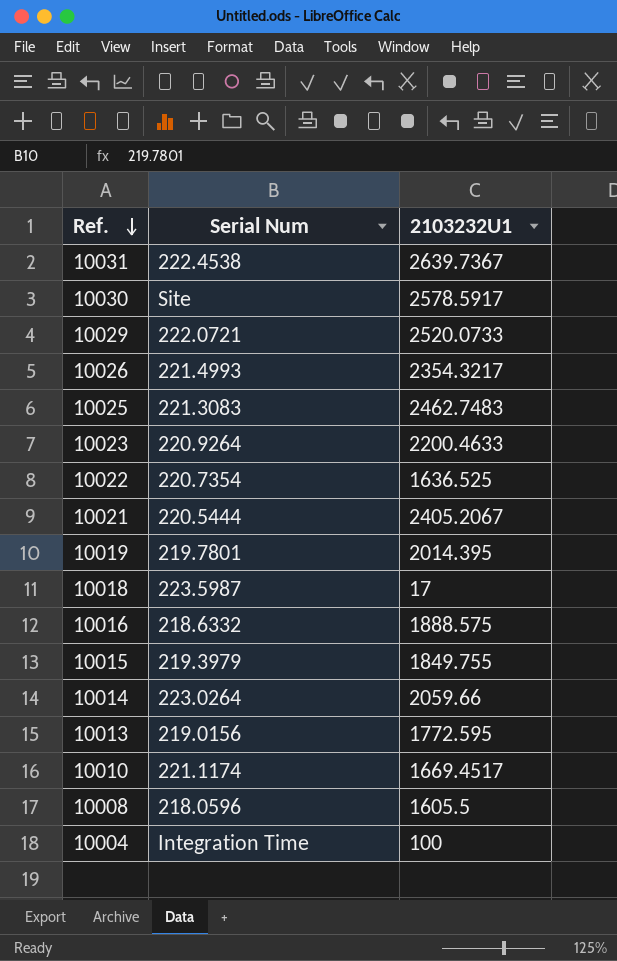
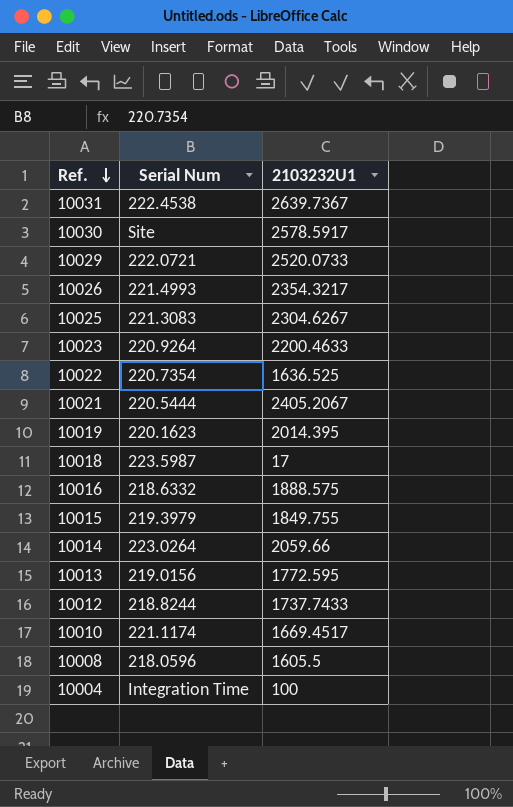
10025 | 2103232U1: 2462.7483 -> 2304.6267
10019 | Serial Num: 219.7801 -> 220.1623
row 10012: none -> 218.8244 | 1737.7433

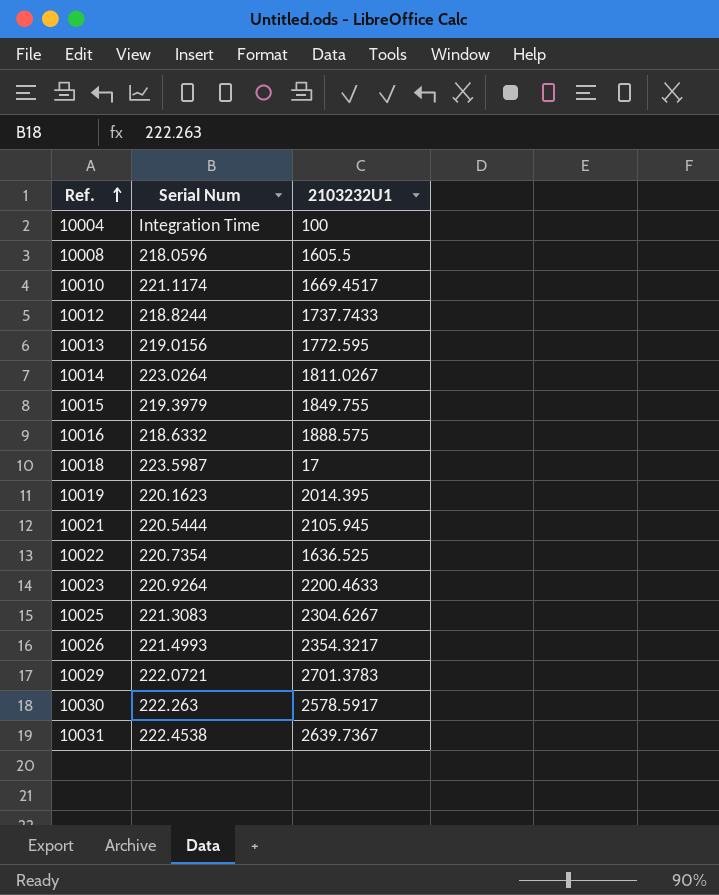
row order: Ref. descending -> Ref. ascending
10014 | 2103232U1: 2059.66 -> 1811.0267
10021 | 2103232U1: 2405.2067 -> 2105.945
10029 | 2103232U1: 2520.0733 -> 2701.3783
10030 | Serial Num: Site -> 222.263

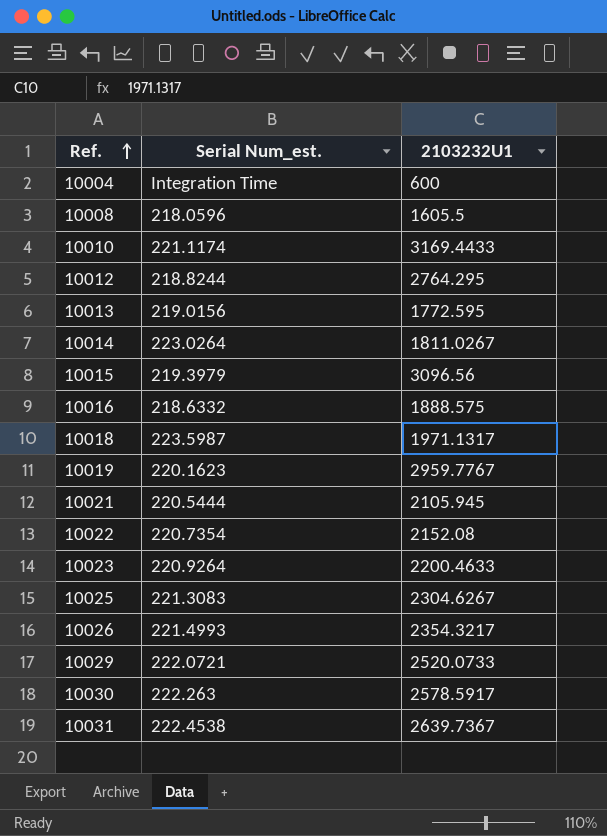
column name: Serial Num -> Serial Num_est.
10004 | 2103232U1: 100 -> 600
10010 | 2103232U1: 1669.4517 -> 3169.4433
10012 | 2103232U1: 1737.7433 -> 2764.295
10015 | 2103232U1: 1849.755 -> 3096.56
10018 | 2103232U1: 17 -> 1971.1317
10019 | 2103232U1: 2014.395 -> 2959.7767
10022 | 2103232U1: 1636.525 -> 2152.08
10029 | 2103232U1: 2701.3783 -> 2520.0733

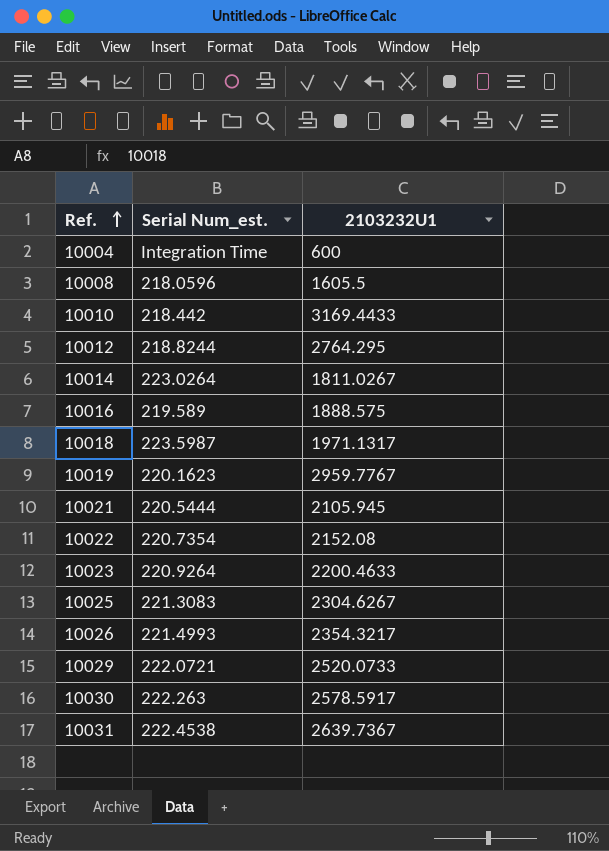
row 10013: 219.0156 | 1772.595 -> none
row 10015: 219.3979 | 3096.56 -> none
10010 | Serial Num_est.: 221.1174 -> 218.442
10016 | Serial Num_est.: 218.6332 -> 219.589

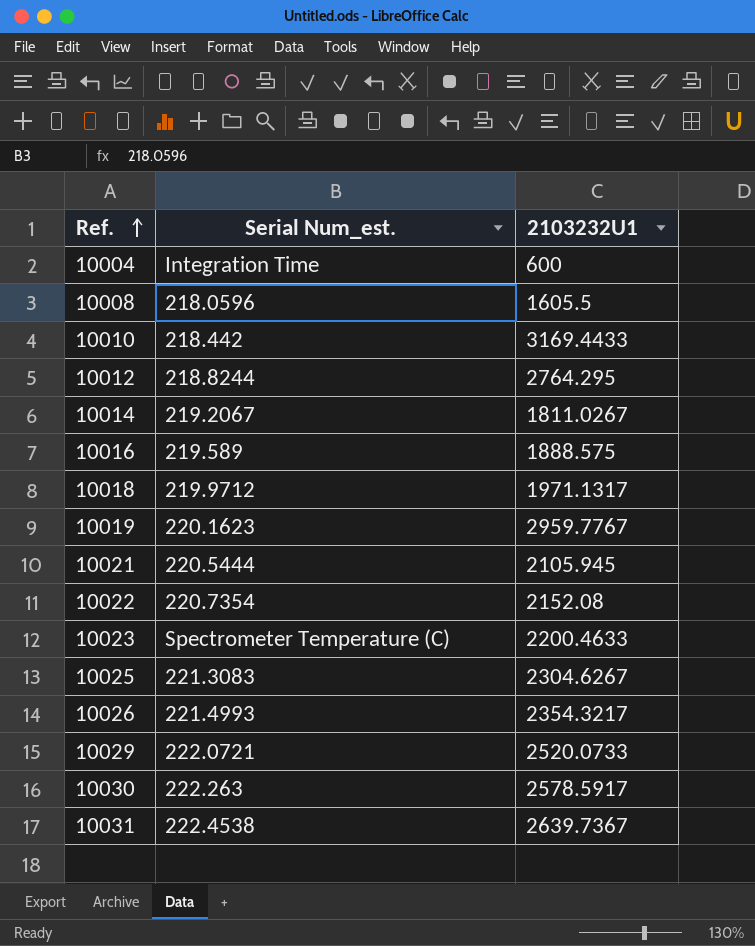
10014 | Serial Num_est.: 223.0264 -> 219.2067
10018 | Serial Num_est.: 223.5987 -> 219.9712
10023 | Serial Num_est.: 220.9264 -> Spectrometer Temperature (C)

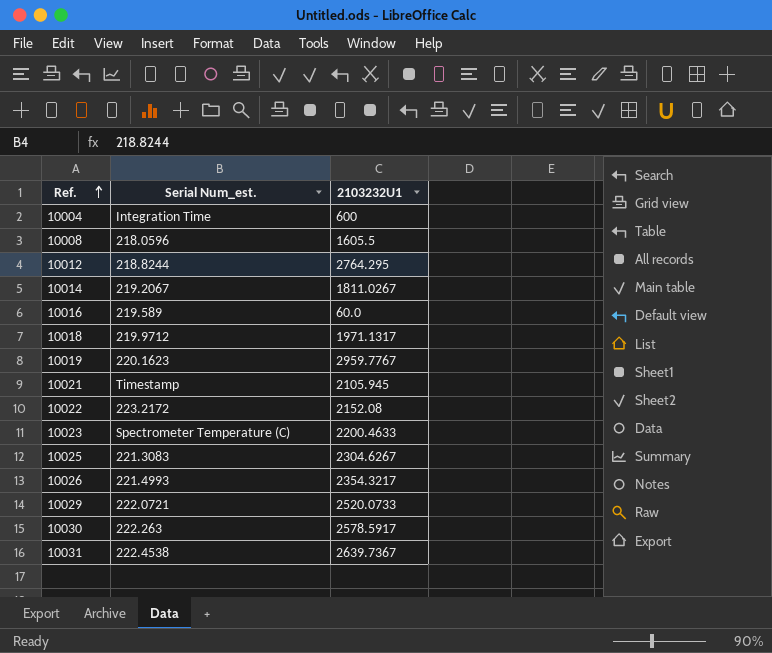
row 10010: 218.442 | 3169.4433 -> none
10016 | 2103232U1: 1888.575 -> 60.0
10021 | Serial Num_est.: 220.5444 -> Timestamp
10022 | Serial Num_est.: 220.7354 -> 223.2172

